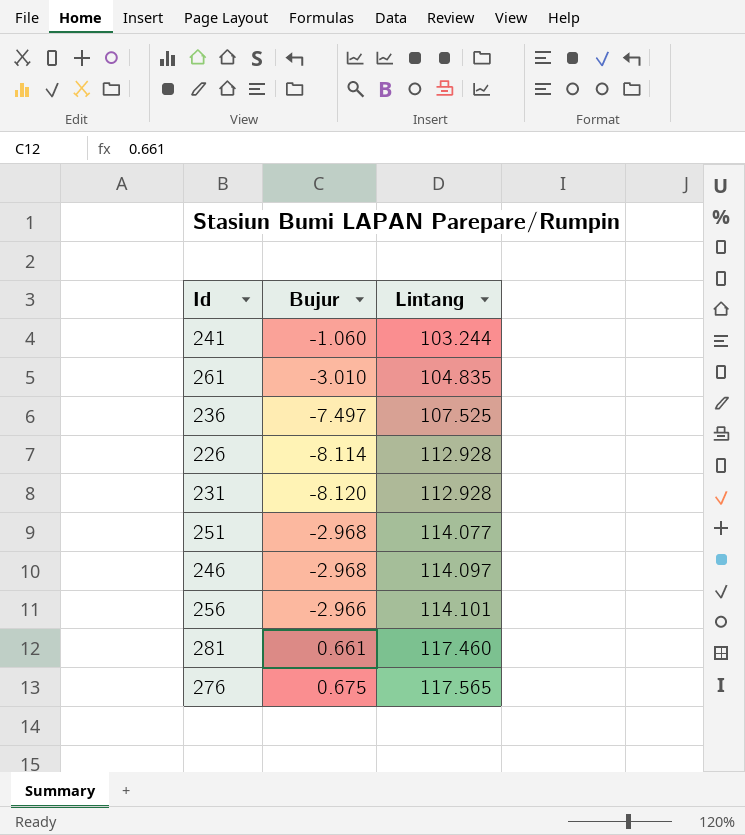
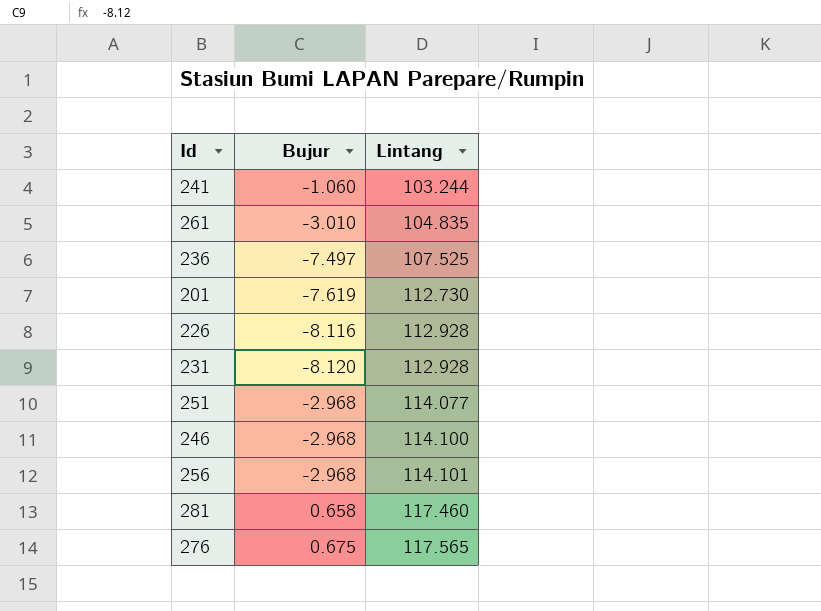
row 201: none -> -7.619 | 112.730
226 | Bujur: -8.114 -> -8.116
246 | Lintang: 114.097 -> 114.100
256 | Bujur: -2.966 -> -2.968
281 | Bujur: 0.661 -> 0.658

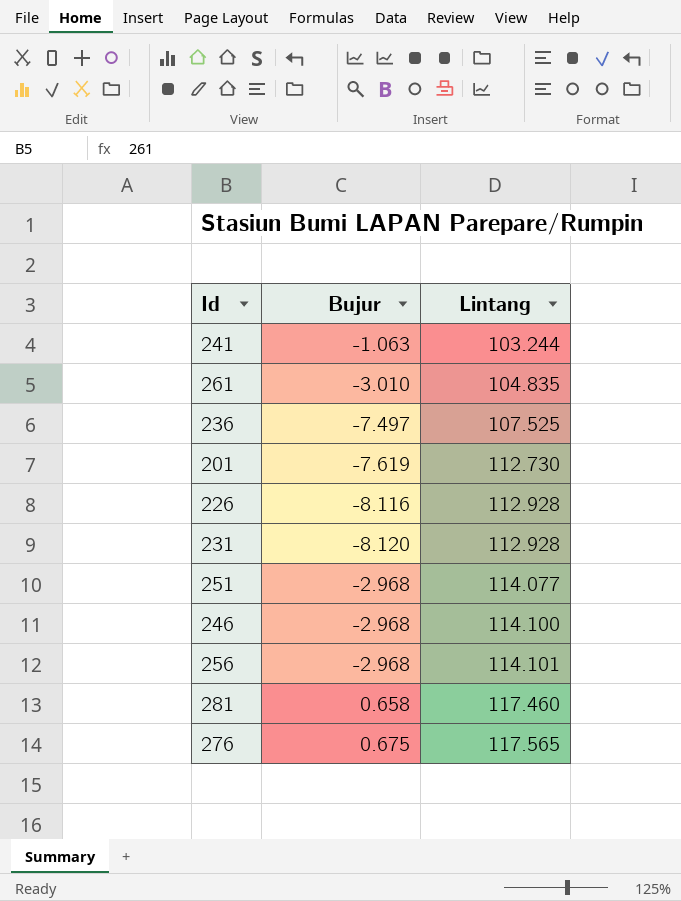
241 | Bujur: -1.060 -> -1.063

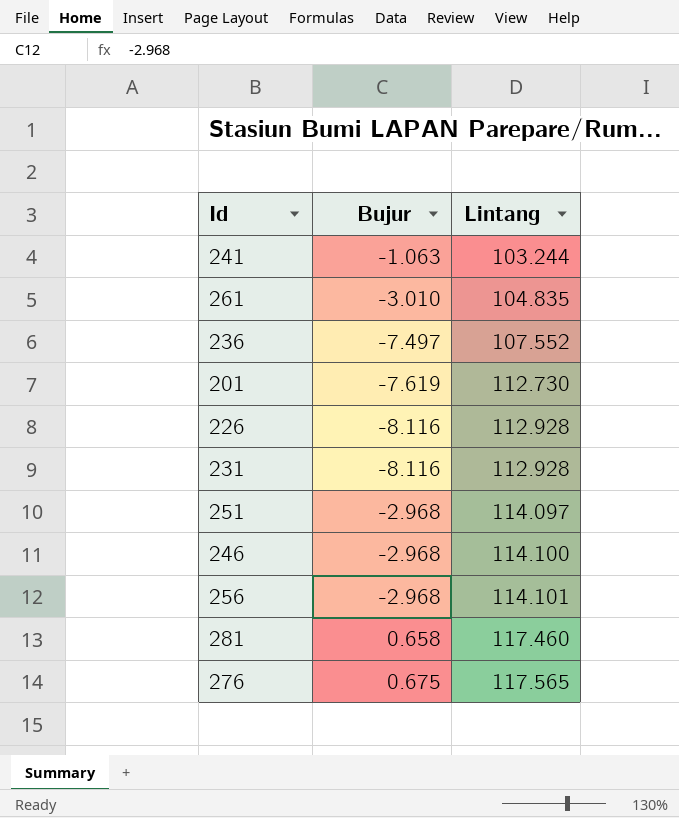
236 | Lintang: 107.525 -> 107.552
231 | Bujur: -8.120 -> -8.116
251 | Lintang: 114.077 -> 114.097

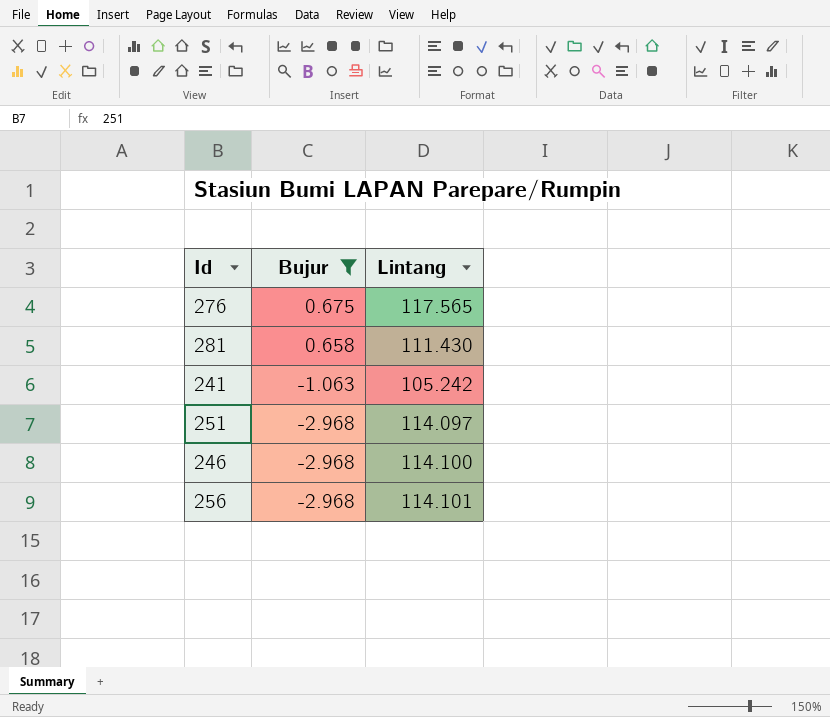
filter: none -> Bujur >= -2.968
row order: Lintang ascending -> Bujur descending
281 | Lintang: 117.460 -> 111.430
241 | Lintang: 103.244 -> 105.242

